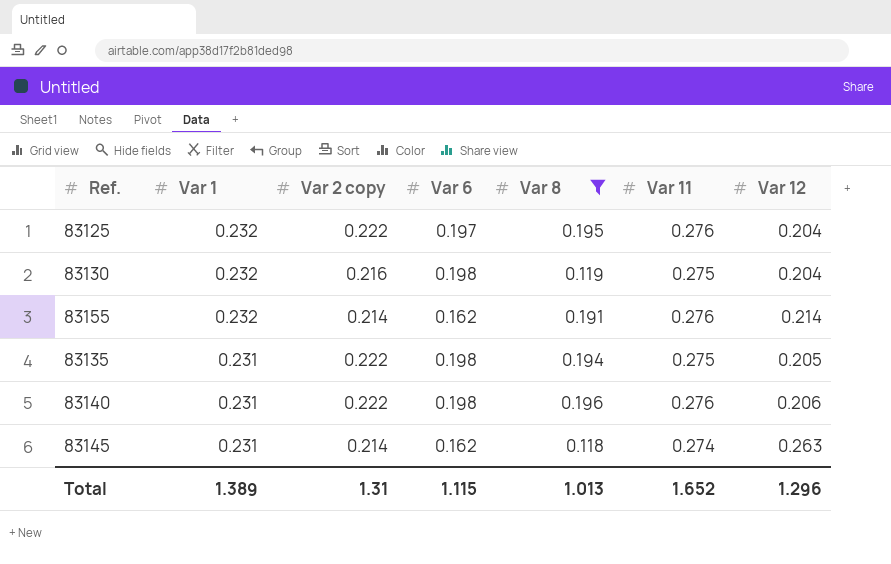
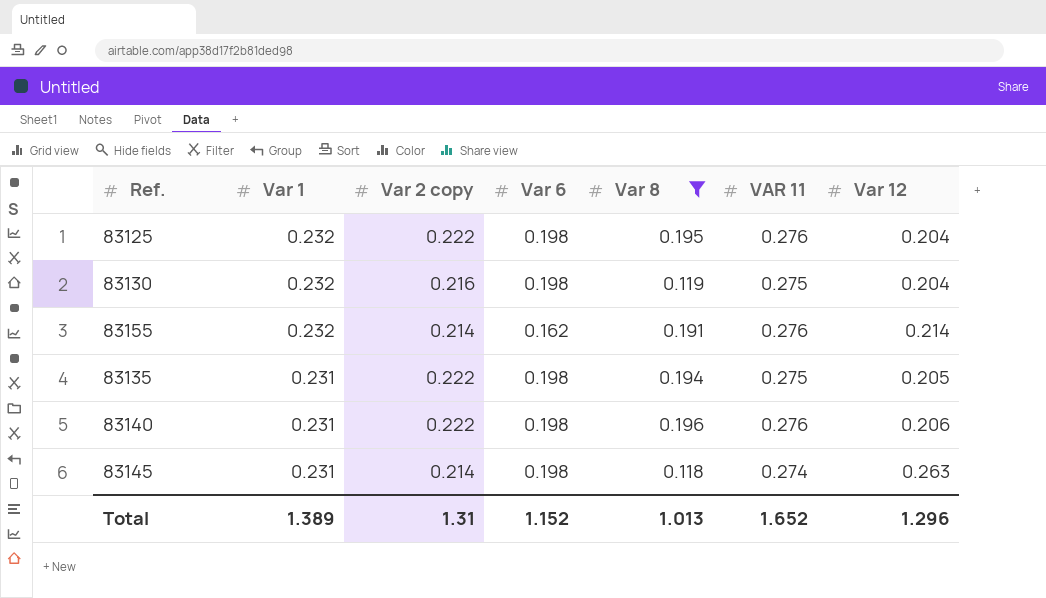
column name: Var 11 -> VAR 11
83125 | Var 6: 0.197 -> 0.198
83145 | Var 6: 0.162 -> 0.198
Total | Var 6: 1.115 -> 1.152

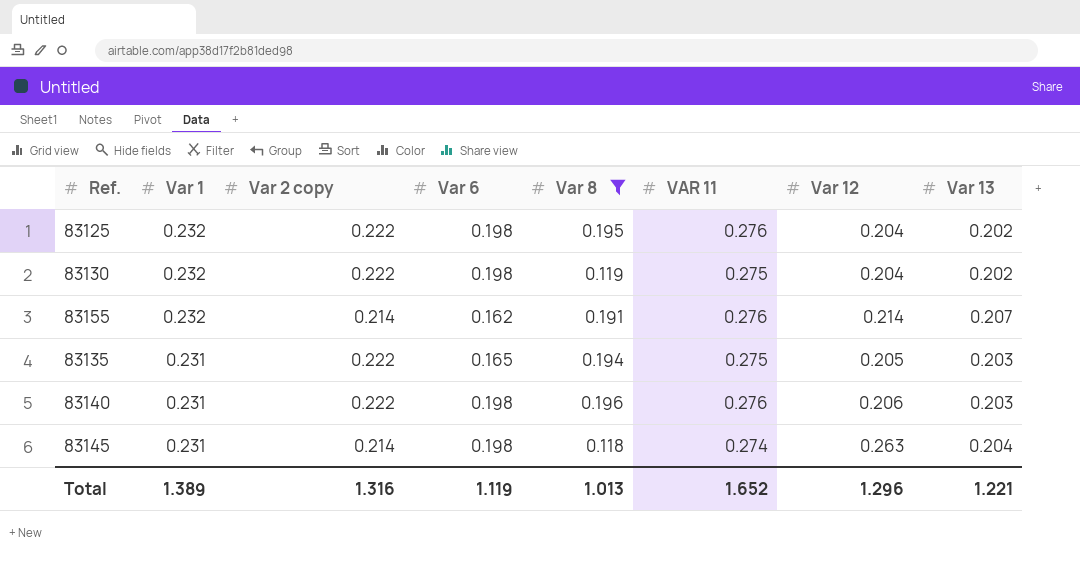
column Var 13 | position: none -> 8
83130 | Var 2 copy: 0.216 -> 0.222
83135 | Var 6: 0.198 -> 0.165
Total | Var 2 copy: 1.31 -> 1.316
Total | Var 6: 1.152 -> 1.119

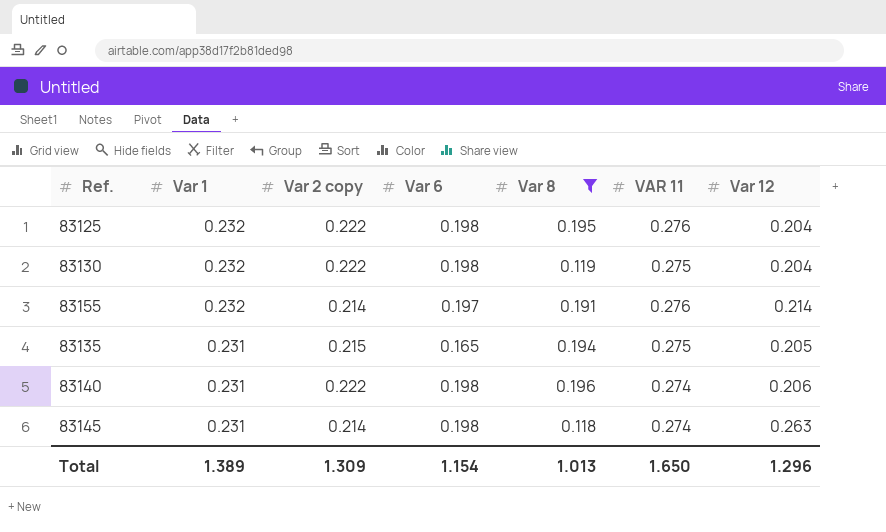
column Var 13 | position: 8 -> none
83155 | Var 6: 0.162 -> 0.197
83135 | Var 2 copy: 0.222 -> 0.215
83140 | VAR 11: 0.276 -> 0.274
Total | Var 2 copy: 1.316 -> 1.309
Total | Var 6: 1.119 -> 1.154
Total | VAR 11: 1.652 -> 1.650

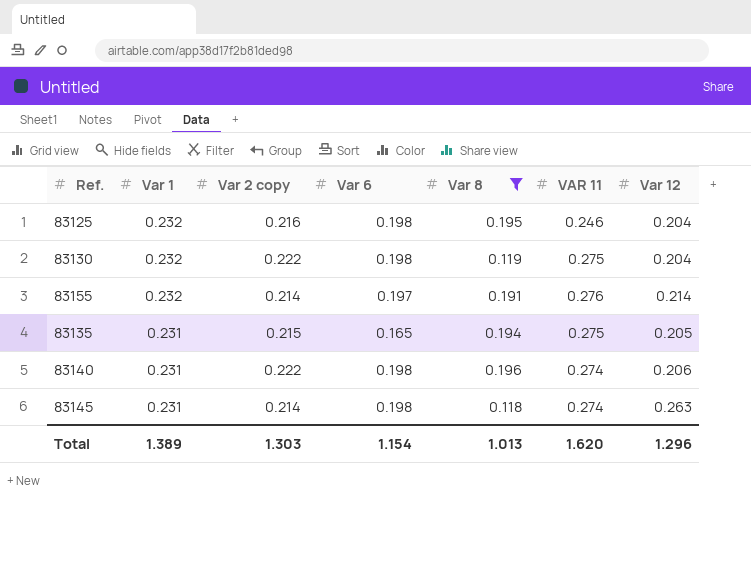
83125 | Var 2 copy: 0.222 -> 0.216
83125 | VAR 11: 0.276 -> 0.246
Total | Var 2 copy: 1.309 -> 1.303
Total | VAR 11: 1.650 -> 1.620

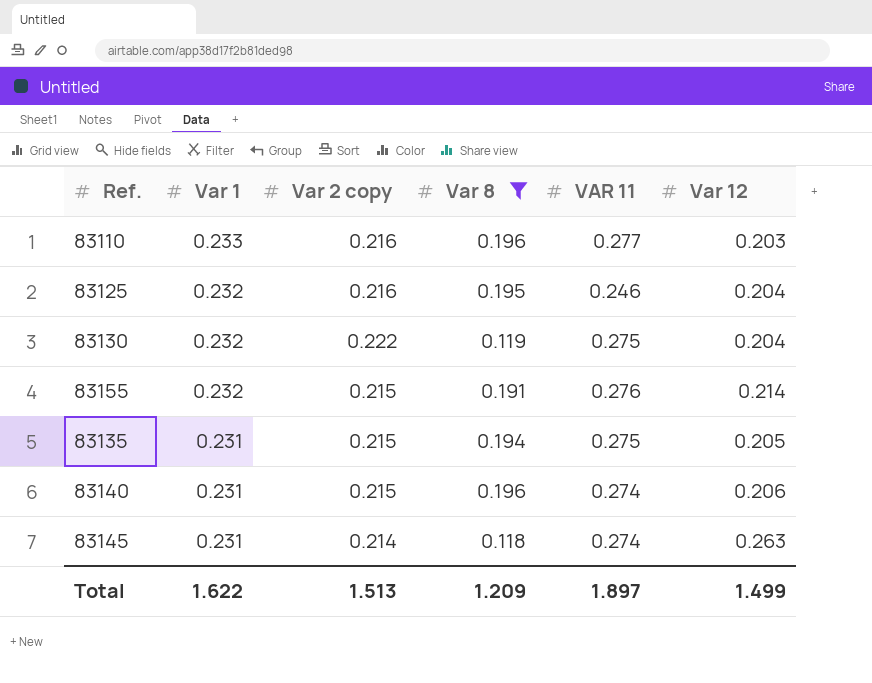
column Var 6 | position: 4 -> none
row 83110: none -> 0.233 | 0.216 | 0.196 | 0.277 | 0.203
83155 | Var 2 copy: 0.214 -> 0.215
83140 | Var 2 copy: 0.222 -> 0.215
Total | Var 1: 1.389 -> 1.622
Total | Var 2 copy: 1.303 -> 1.513
Total | Var 8: 1.013 -> 1.209
Total | VAR 11: 1.620 -> 1.897
Total | Var 12: 1.296 -> 1.499

